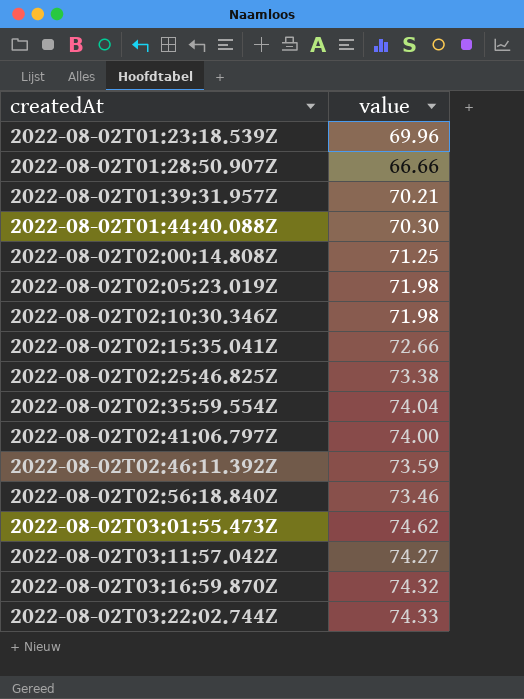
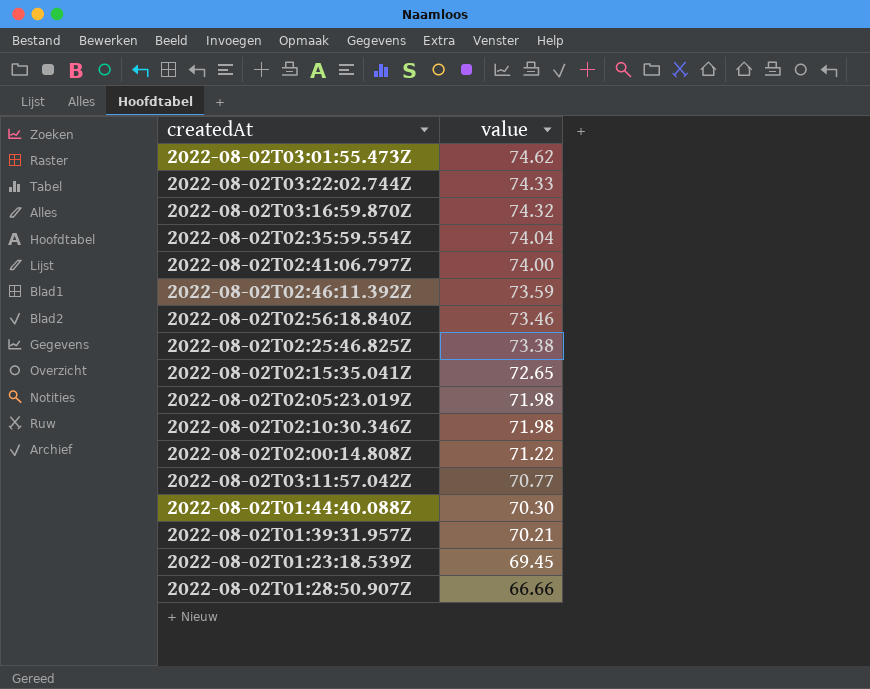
row order: createdAt ascending -> value descending
2022-08-02T02:15:35.041Z | value: 72.66 -> 72.65
2022-08-02T02:00:14.808Z | value: 71.25 -> 71.22
2022-08-02T03:11:57.042Z | value: 74.27 -> 70.77
2022-08-02T01:23:18.539Z | value: 69.96 -> 69.45

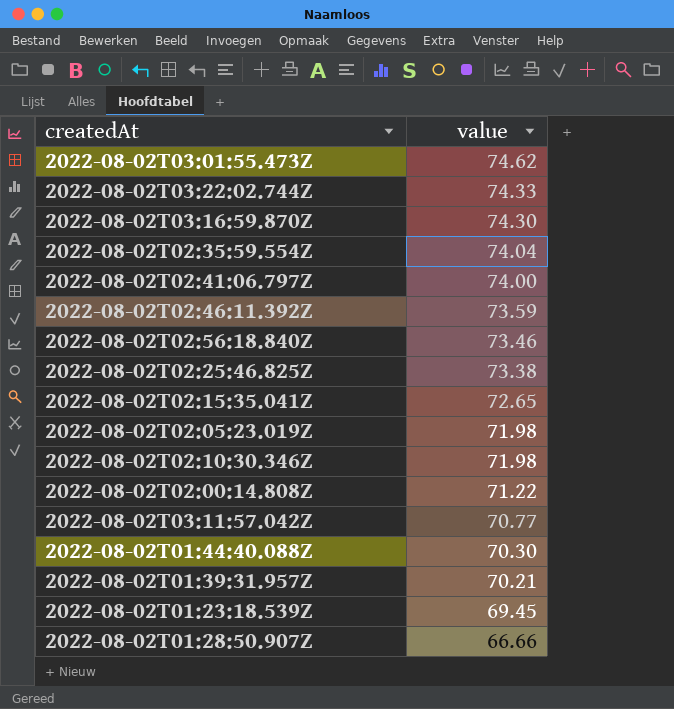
2022-08-02T03:16:59.870Z | value: 74.32 -> 74.30

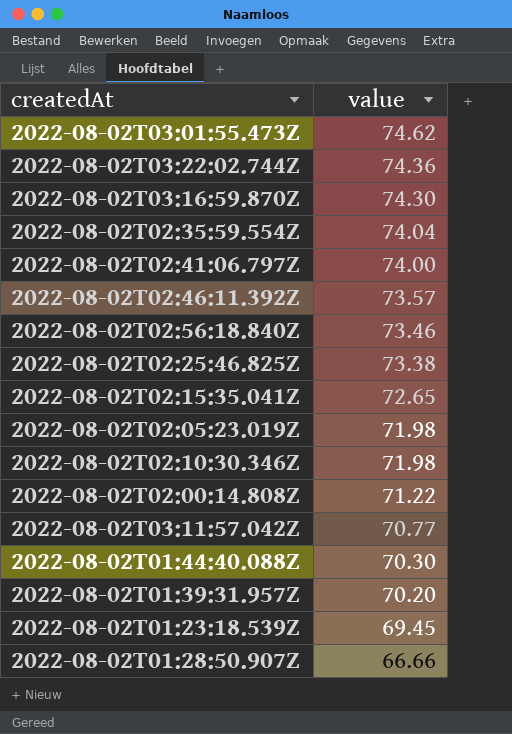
2022-08-02T03:22:02.744Z | value: 74.33 -> 74.36
2022-08-02T02:46:11.392Z | value: 73.59 -> 73.57
2022-08-02T01:39:31.957Z | value: 70.21 -> 70.20

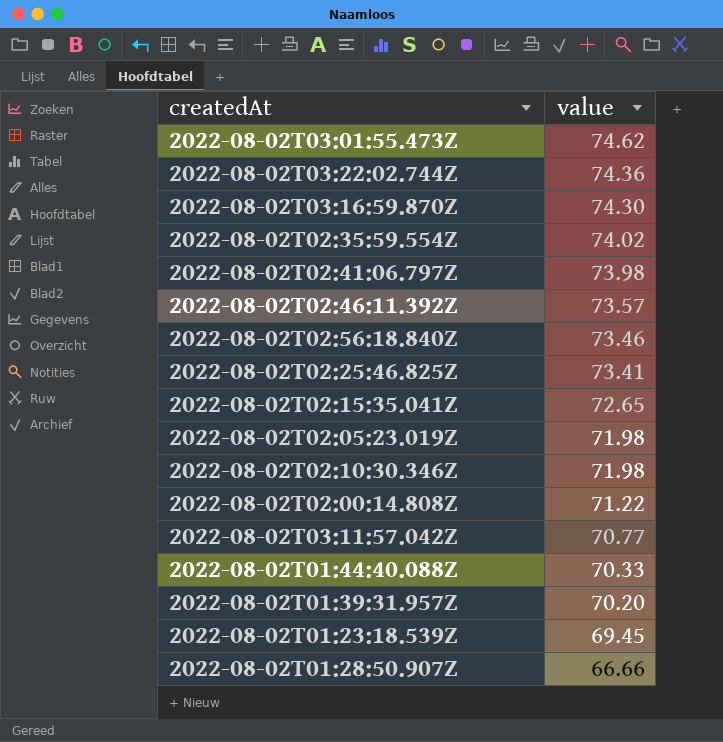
2022-08-02T02:35:59.554Z | value: 74.04 -> 74.02
2022-08-02T02:41:06.797Z | value: 74.00 -> 73.98
2022-08-02T02:25:46.825Z | value: 73.38 -> 73.41
2022-08-02T01:44:40.088Z | value: 70.30 -> 70.33

